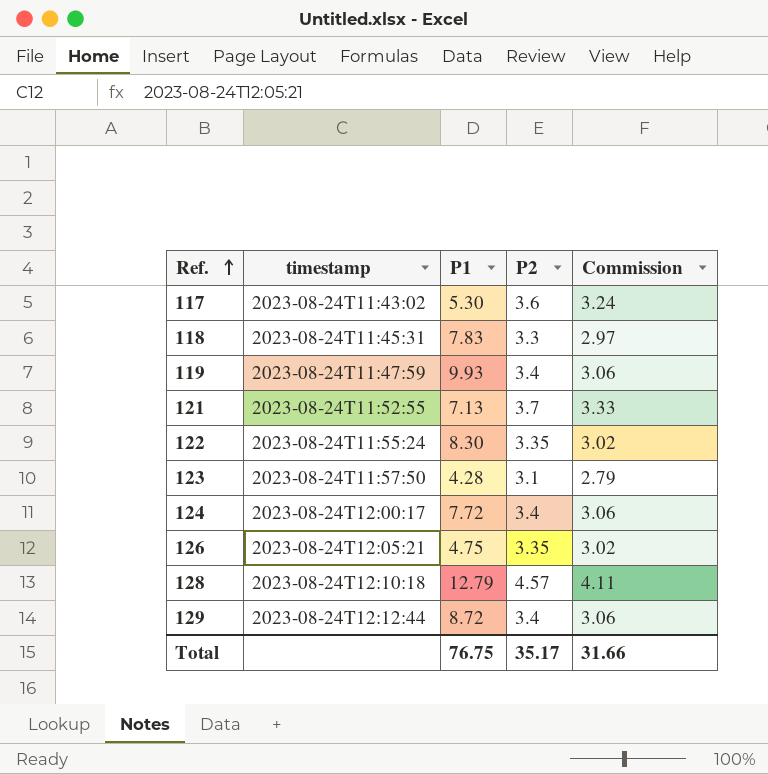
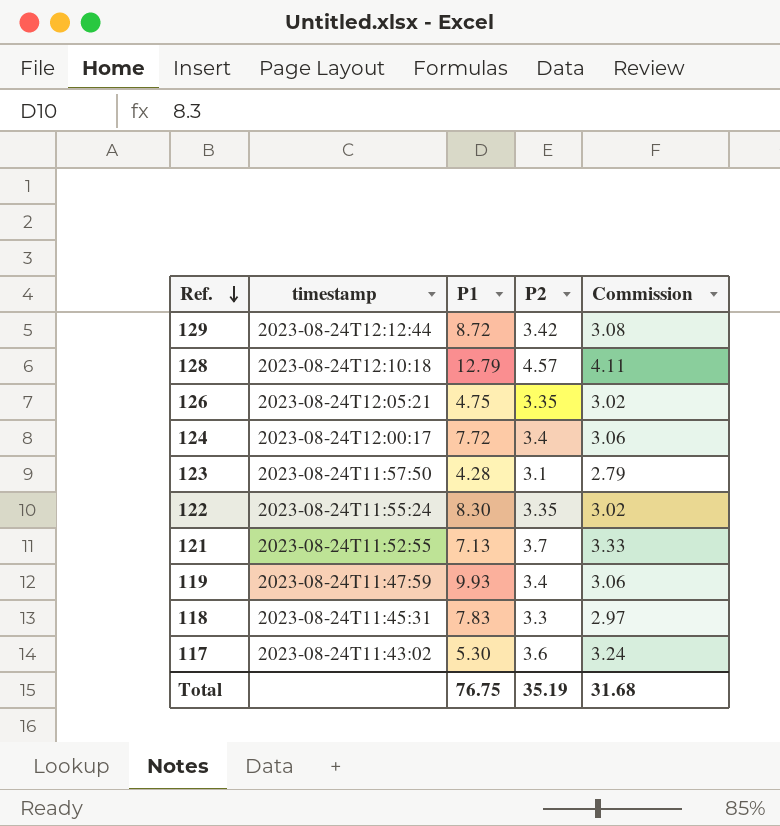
row order: Ref. ascending -> Ref. descending
129 | P2: 3.4 -> 3.42
129 | Commission: 3.06 -> 3.08
Total | P2: 35.17 -> 35.19
Total | Commission: 31.66 -> 31.68

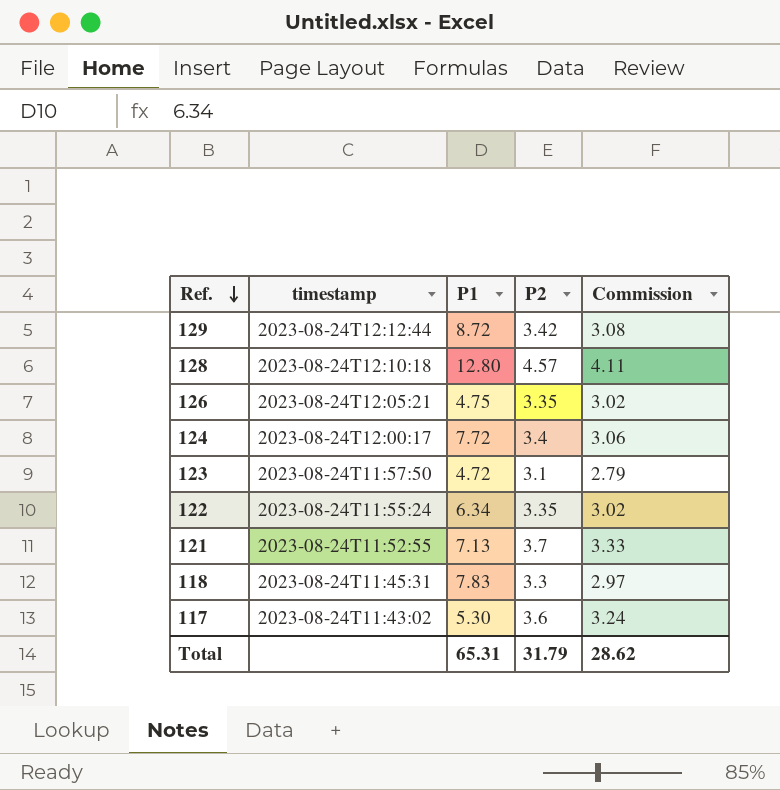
row 119: 2023-08-24T11:47:59 | 9.93 | 3.4 | 3.06 -> none
128 | P1: 12.79 -> 12.80
123 | P1: 4.28 -> 4.72
122 | P1: 8.30 -> 6.34
Total | P1: 76.75 -> 65.31
Total | P2: 35.19 -> 31.79
Total | Commission: 31.68 -> 28.62

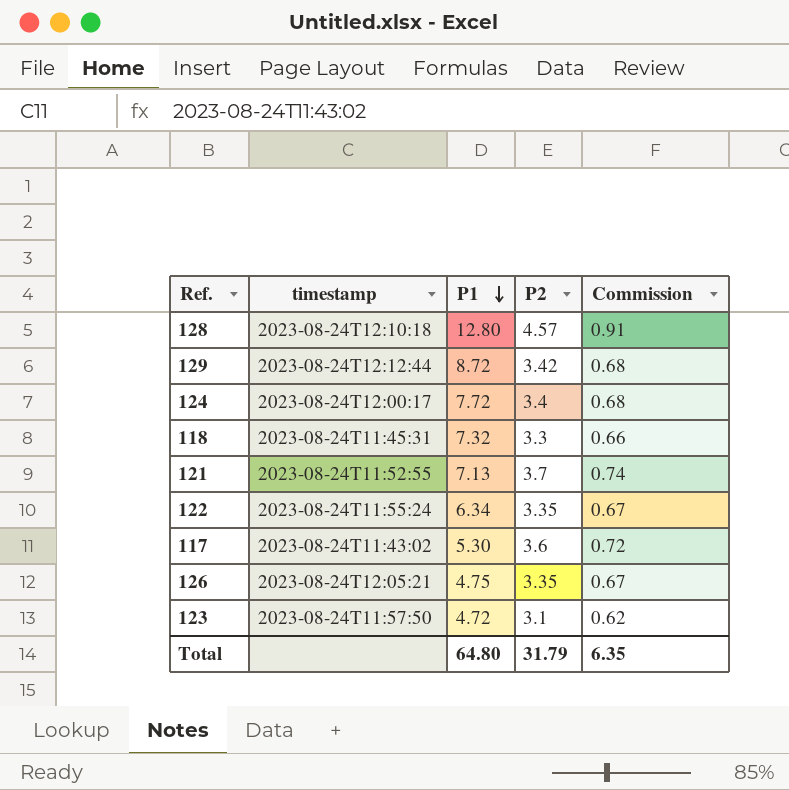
row order: Ref. descending -> P1 descending
column Commission | formula: [P2] * 0.9 -> [P2] * 0.2
118 | P1: 7.83 -> 7.32
Total | P1: 65.31 -> 64.80
Total | Commission: 28.62 -> 6.35

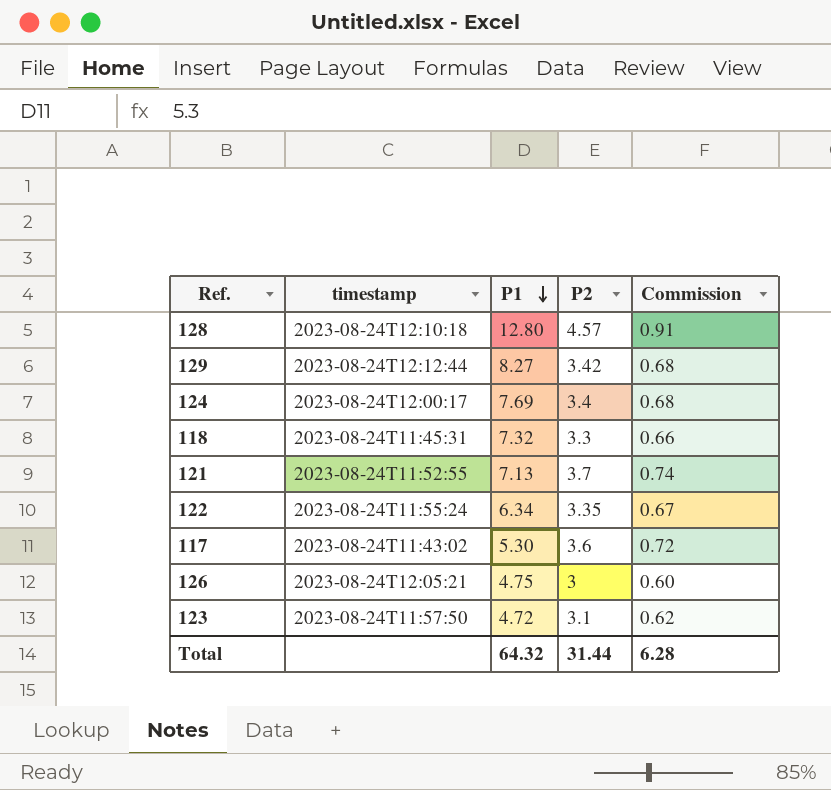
129 | P1: 8.72 -> 8.27
124 | P1: 7.72 -> 7.69
126 | P2: 3.35 -> 3
126 | Commission: 0.67 -> 0.60
Total | P1: 64.80 -> 64.32
Total | P2: 31.79 -> 31.44
Total | Commission: 6.35 -> 6.28

